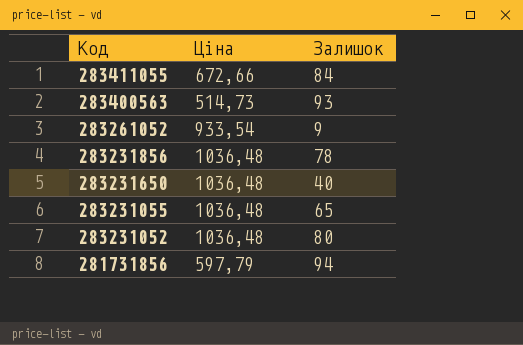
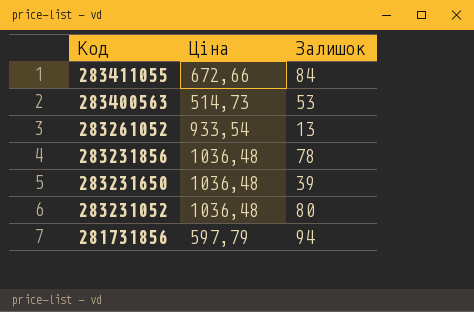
row 283231055: 1036,48 | 65 -> none
283400563 | Залишок: 93 -> 53
283261052 | Залишок: 9 -> 13
283231650 | Залишок: 40 -> 39

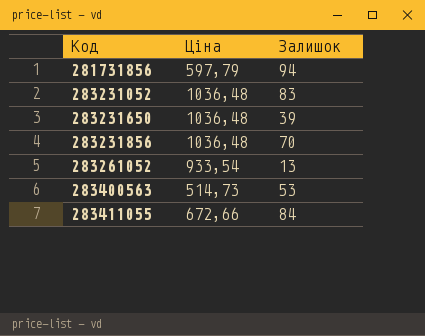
row order: Код descending -> Код ascending
283231052 | Залишок: 80 -> 83
283231856 | Залишок: 78 -> 70

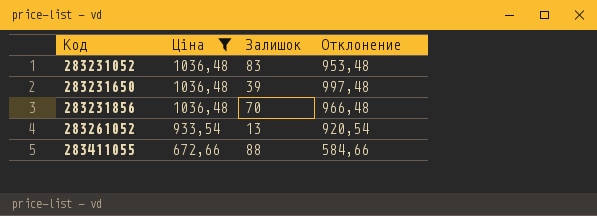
filter: none -> Ціна >= 672,66
column Отклонение | formula: none -> [Ціна] - [Залишок]
283411055 | Залишок: 84 -> 88

